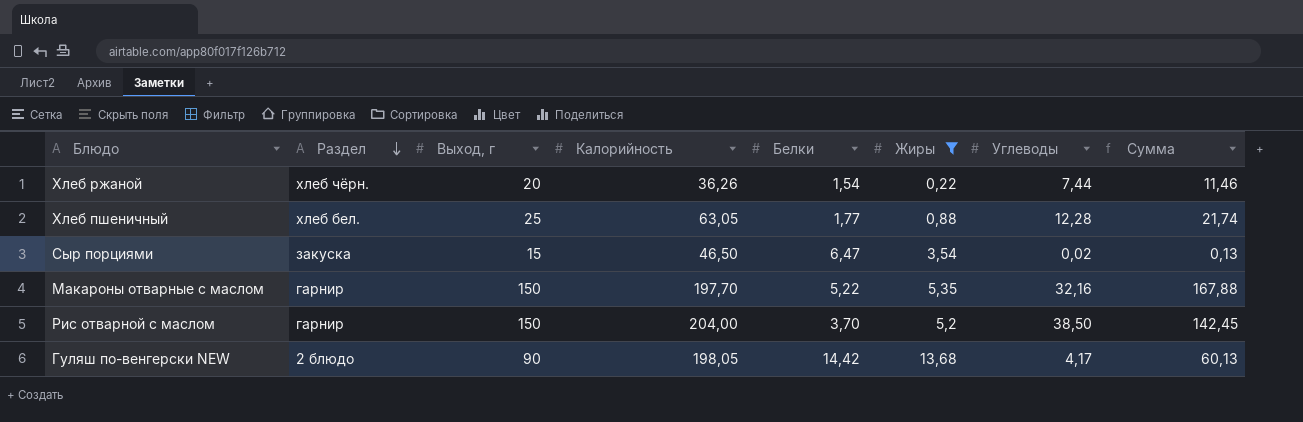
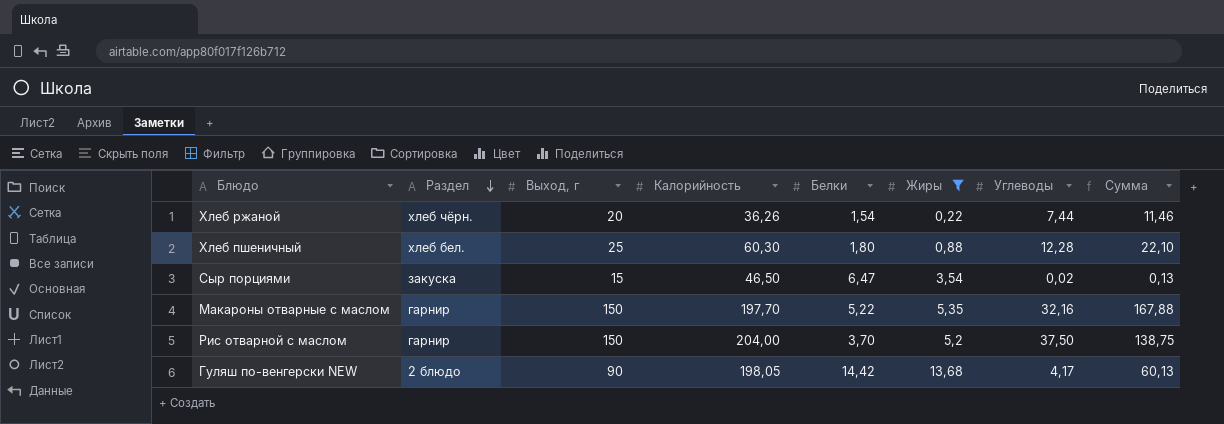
Хлеб пшеничный | Калорийность: 63,05 -> 60,30
Хлеб пшеничный | Белки: 1,77 -> 1,80
Хлеб пшеничный | Сумма: 21,74 -> 22,10
Рис отварной с маслом | Углеводы: 38,50 -> 37,50
Рис отварной с маслом | Сумма: 142,45 -> 138,75

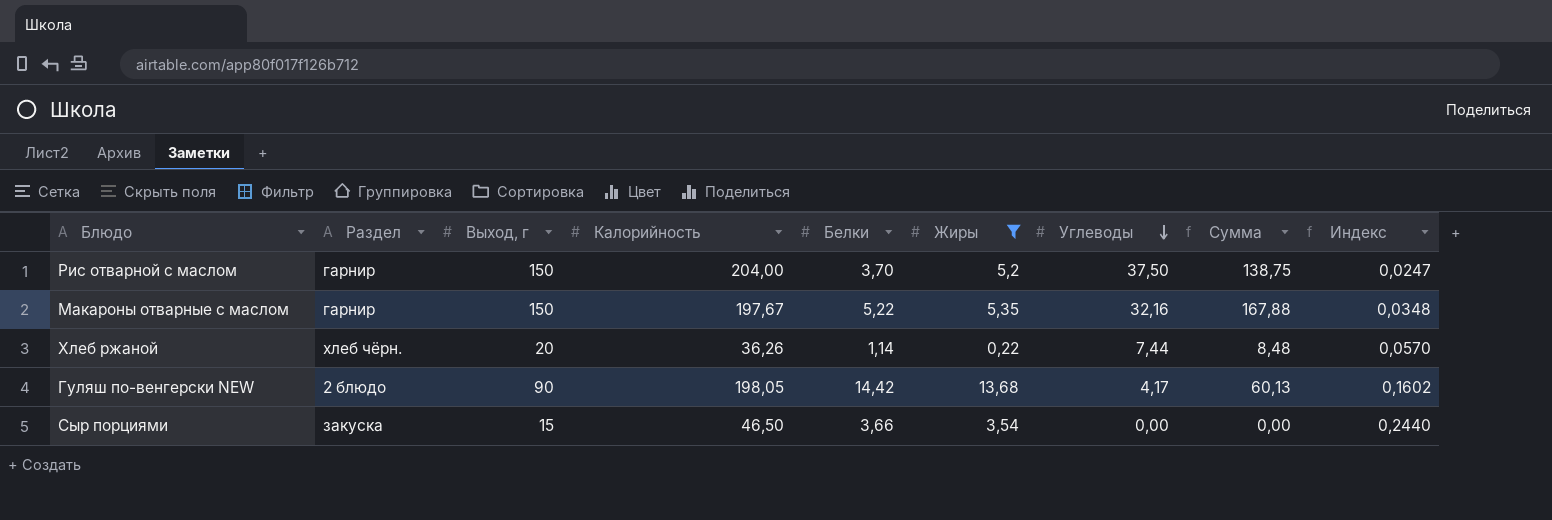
row order: Раздел descending -> Углеводы descending
column Индекс | formula: none -> [Белки] / [Выход, г]
row Хлеб пшеничный: хлеб бел. | 25 | 60,30 | 1,80 | 0,88 | 12,28 | 22,10 -> none
Макароны отварные с маслом | Калорийность: 197,70 -> 197,67
Хлеб ржаной | Белки: 1,54 -> 1,14
Хлеб ржаной | Сумма: 11,46 -> 8,48
Сыр порциями | Белки: 6,47 -> 3,66
Сыр порциями | Углеводы: 0,02 -> 0,00
Сыр порциями | Сумма: 0,13 -> 0,00

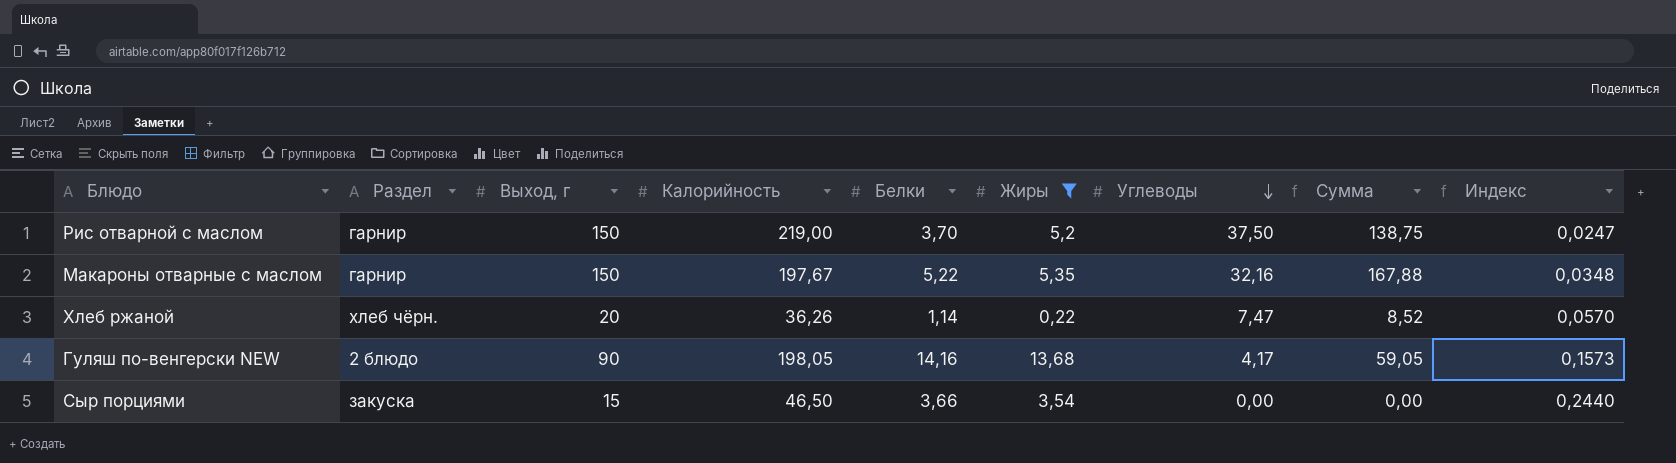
Рис отварной с маслом | Калорийность: 204,00 -> 219,00
Хлеб ржаной | Углеводы: 7,44 -> 7,47
Хлеб ржаной | Сумма: 8,48 -> 8,52
Гуляш по-венгерски NEW | Белки: 14,42 -> 14,16
Гуляш по-венгерски NEW | Сумма: 60,13 -> 59,05
Гуляш по-венгерски NEW | Индекс: 0,1602 -> 0,1573

